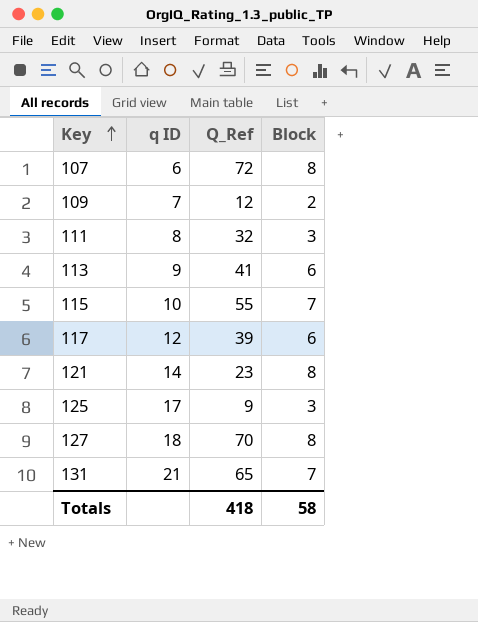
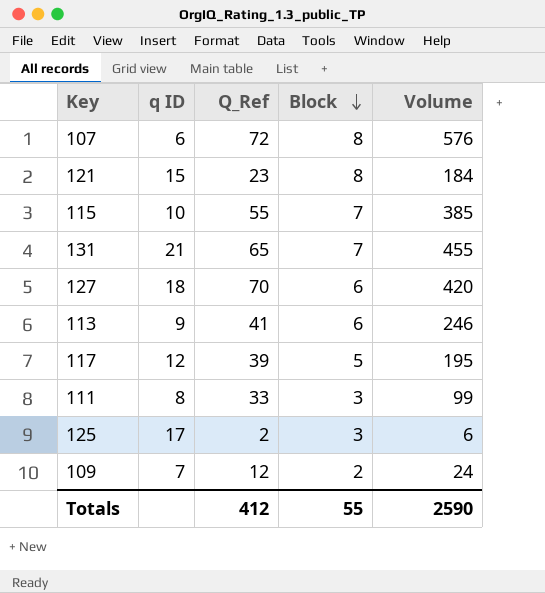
row order: Key ascending -> Block descending
column Volume | formula: none -> [Q_Ref] * [Block]
121 | q ID: 14 -> 15
127 | Block: 8 -> 6
117 | Block: 6 -> 5
111 | Q_Ref: 32 -> 33
125 | Q_Ref: 9 -> 2
Totals | Q_Ref: 418 -> 412
Totals | Block: 58 -> 55

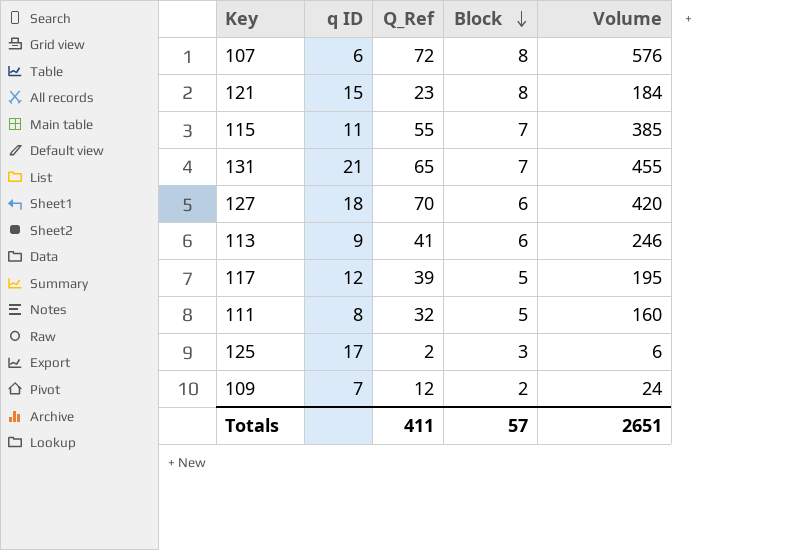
115 | q ID: 10 -> 11
111 | Q_Ref: 33 -> 32
111 | Block: 3 -> 5
111 | Volume: 99 -> 160
Totals | Q_Ref: 412 -> 411
Totals | Block: 55 -> 57
Totals | Volume: 2590 -> 2651

